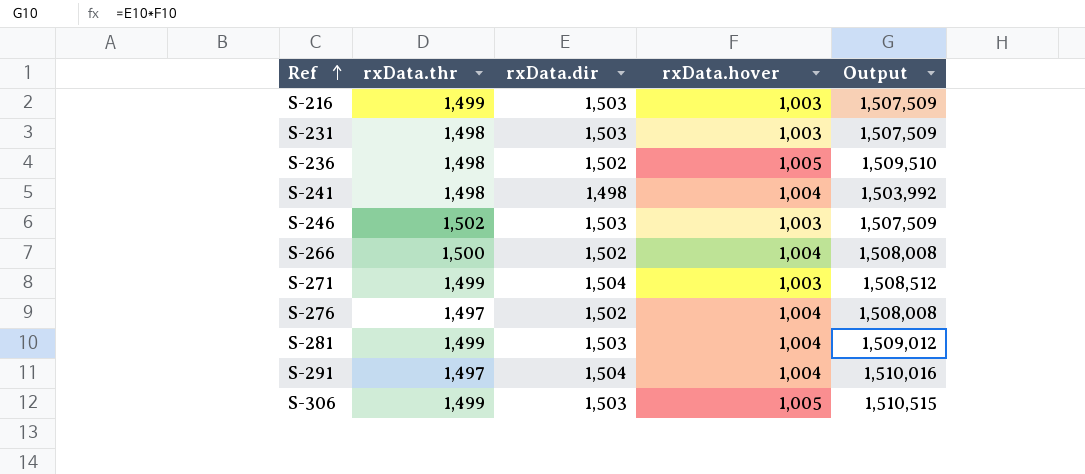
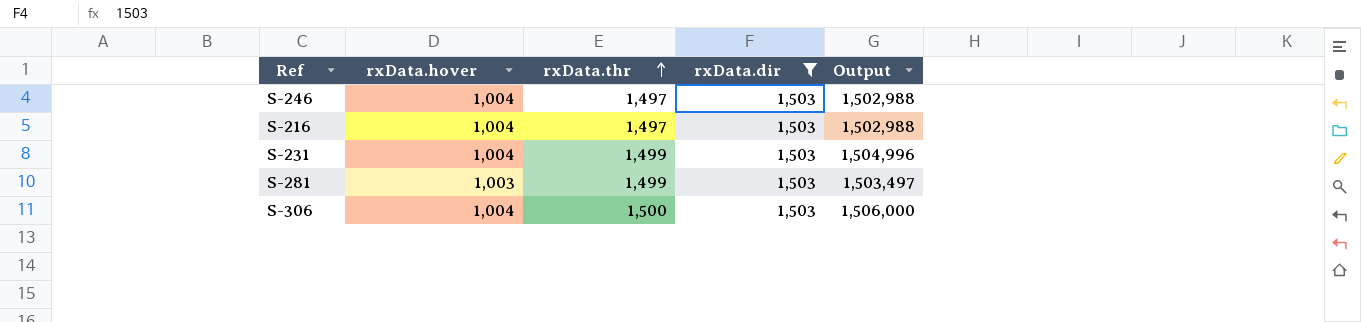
filter: none -> rxData.dir = 1,503
row order: Ref ascending -> rxData.thr ascending
column rxData.hover | position: 4 -> 2
column Output | formula: [rxData.dir] * [rxData.hover] -> [rxData.hover] * [rxData.thr]
S-246 | rxData.hover: 1,003 -> 1,004
S-246 | rxData.thr: 1,502 -> 1,497
S-216 | rxData.hover: 1,003 -> 1,004
S-216 | rxData.thr: 1,499 -> 1,497
S-231 | rxData.hover: 1,003 -> 1,004
S-231 | rxData.thr: 1,498 -> 1,499
S-281 | rxData.hover: 1,004 -> 1,003
S-306 | rxData.hover: 1,005 -> 1,004
S-306 | rxData.thr: 1,499 -> 1,500

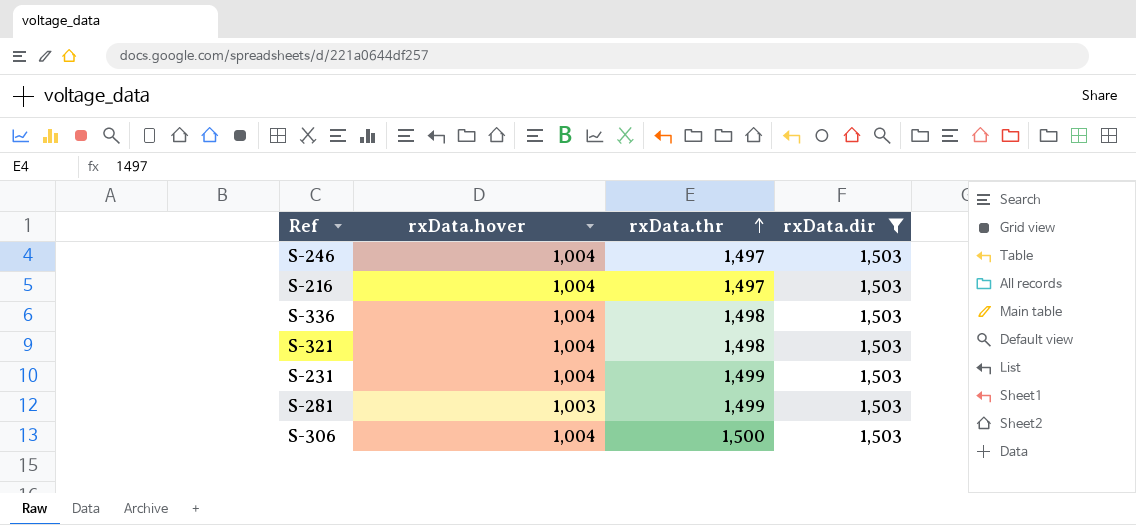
column Output | formula: [rxData.hover] * [rxData.thr] -> none
row S-336: none -> 1,004 | 1,498 | 1,503
row S-321: none -> 1,004 | 1,498 | 1,503

